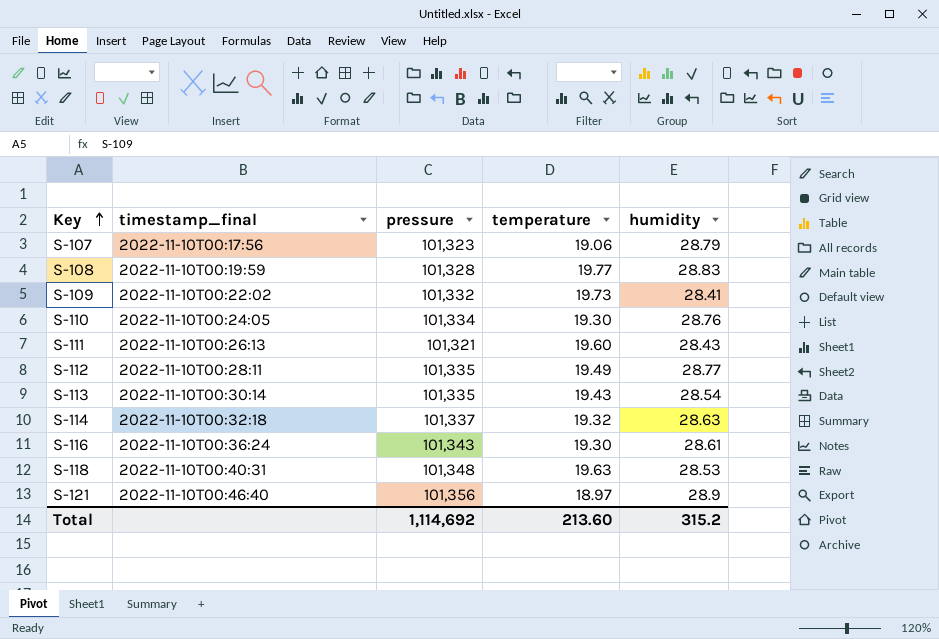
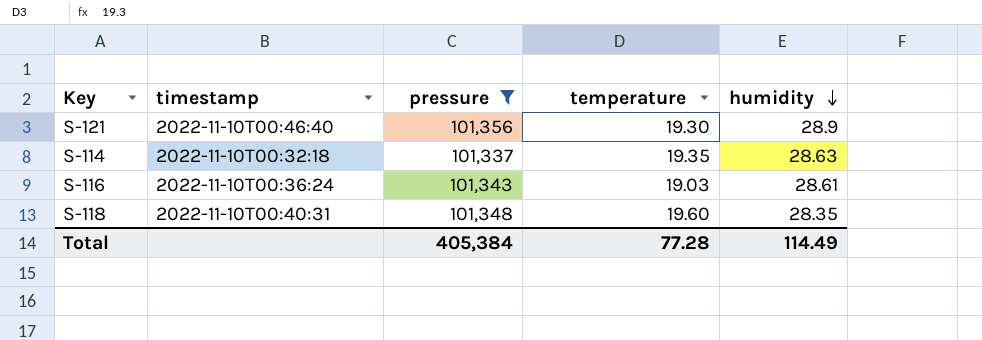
filter: none -> pressure >= 101,337
row order: Key ascending -> humidity descending
column name: timestamp_final -> timestamp
S-121 | temperature: 18.97 -> 19.30
S-114 | temperature: 19.32 -> 19.35
S-116 | temperature: 19.30 -> 19.03
S-118 | temperature: 19.63 -> 19.60
S-118 | humidity: 28.53 -> 28.35
Total | pressure: 1,114,692 -> 405,384
Total | temperature: 213.60 -> 77.28
Total | humidity: 315.2 -> 114.49

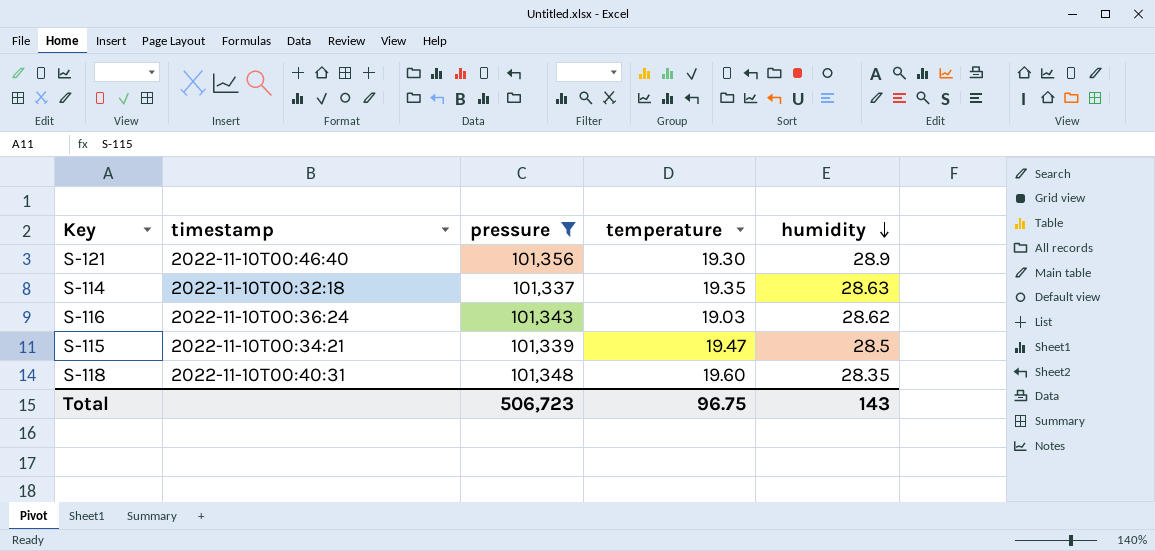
S-116 | humidity: 28.61 -> 28.62
row S-115: none -> 2022-11-10T00:34:21 | 101,339 | 19.47 | 28.5
Total | pressure: 405,384 -> 506,723
Total | temperature: 77.28 -> 96.75
Total | humidity: 114.49 -> 143

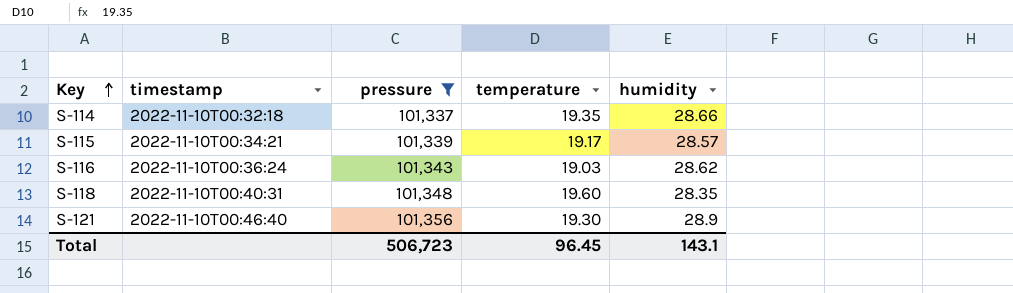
row order: humidity descending -> Key ascending
S-114 | humidity: 28.63 -> 28.66
S-115 | temperature: 19.47 -> 19.17
S-115 | humidity: 28.5 -> 28.57
Total | temperature: 96.75 -> 96.45
Total | humidity: 143 -> 143.1

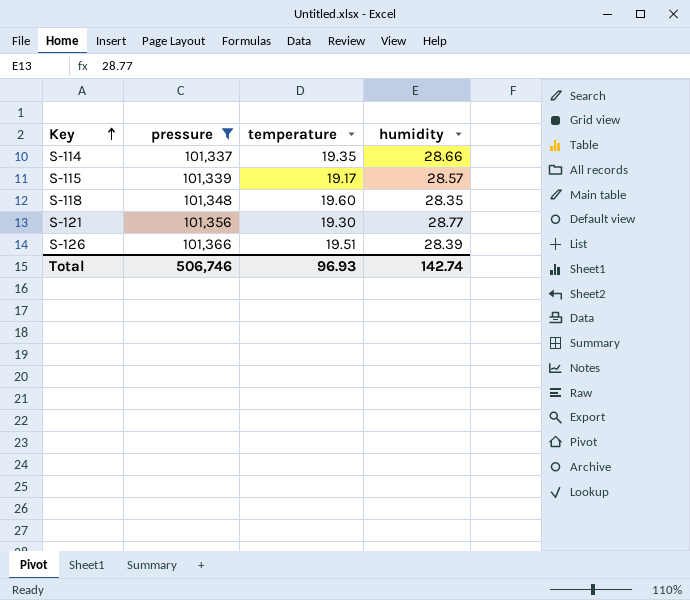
column timestamp | position: 2 -> none
row S-116: 2022-11-10T00:36:24 | 101,343 | 19.03 | 28.62 -> none
S-121 | humidity: 28.9 -> 28.77
row S-126: none -> 101,366 | 19.51 | 28.39
Total | pressure: 506,723 -> 506,746
Total | temperature: 96.45 -> 96.93
Total | humidity: 143.1 -> 142.74

